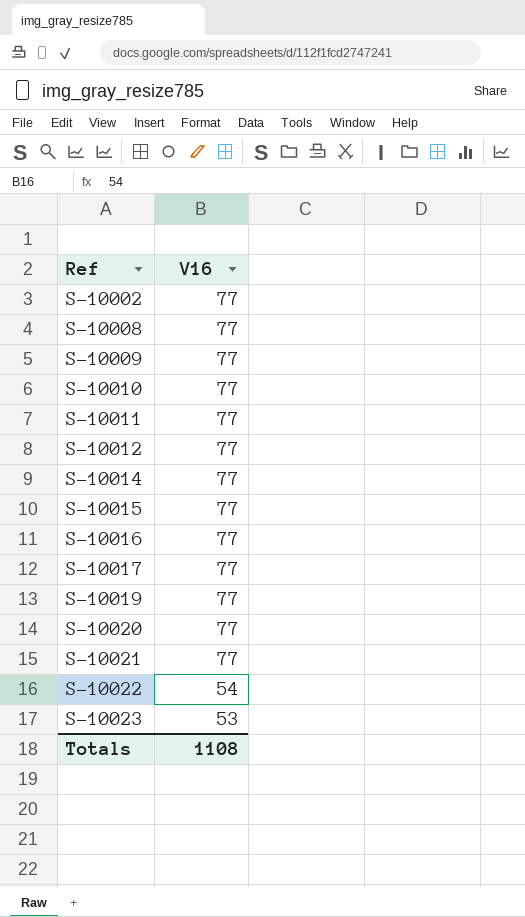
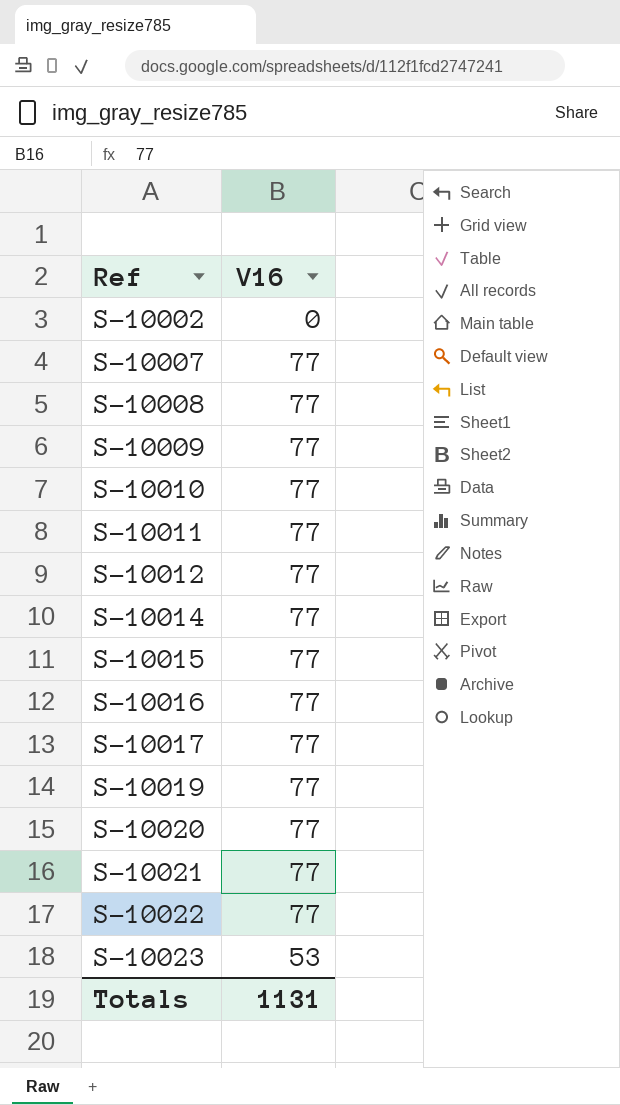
S-10002 | V16: 77 -> 0
row S-10007: none -> 77
S-10022 | V16: 54 -> 77
Totals | V16: 1108 -> 1131

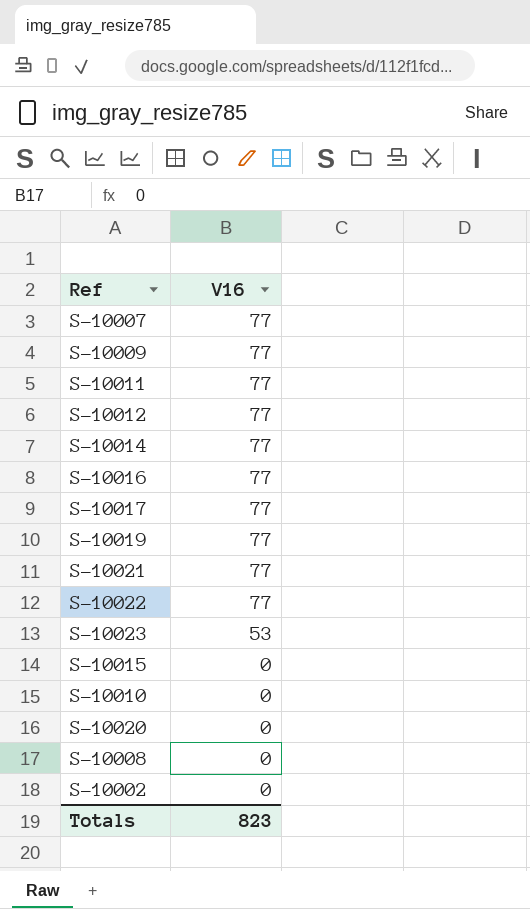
row order: Ref ascending -> V16 descending
S-10015 | V16: 77 -> 0
S-10010 | V16: 77 -> 0
S-10020 | V16: 77 -> 0
S-10008 | V16: 77 -> 0
Totals | V16: 1131 -> 823

